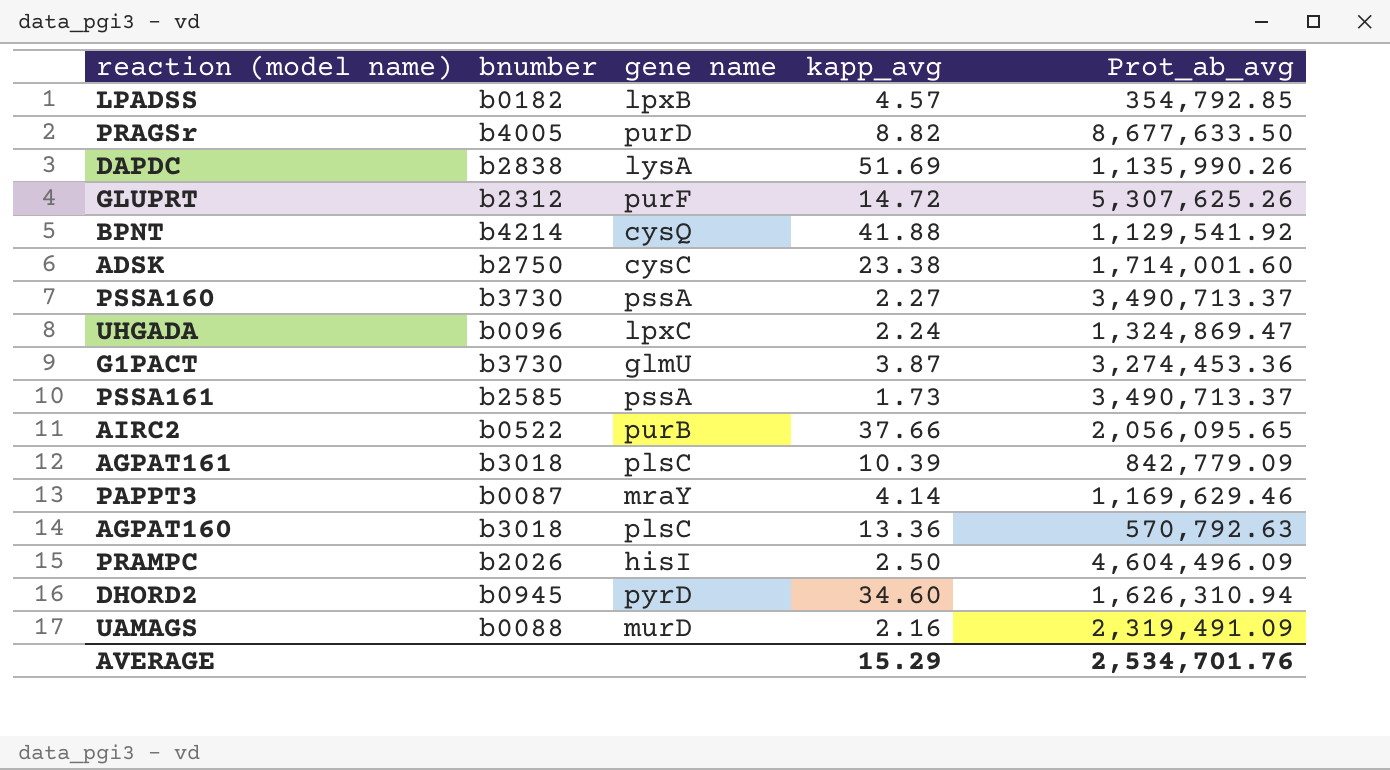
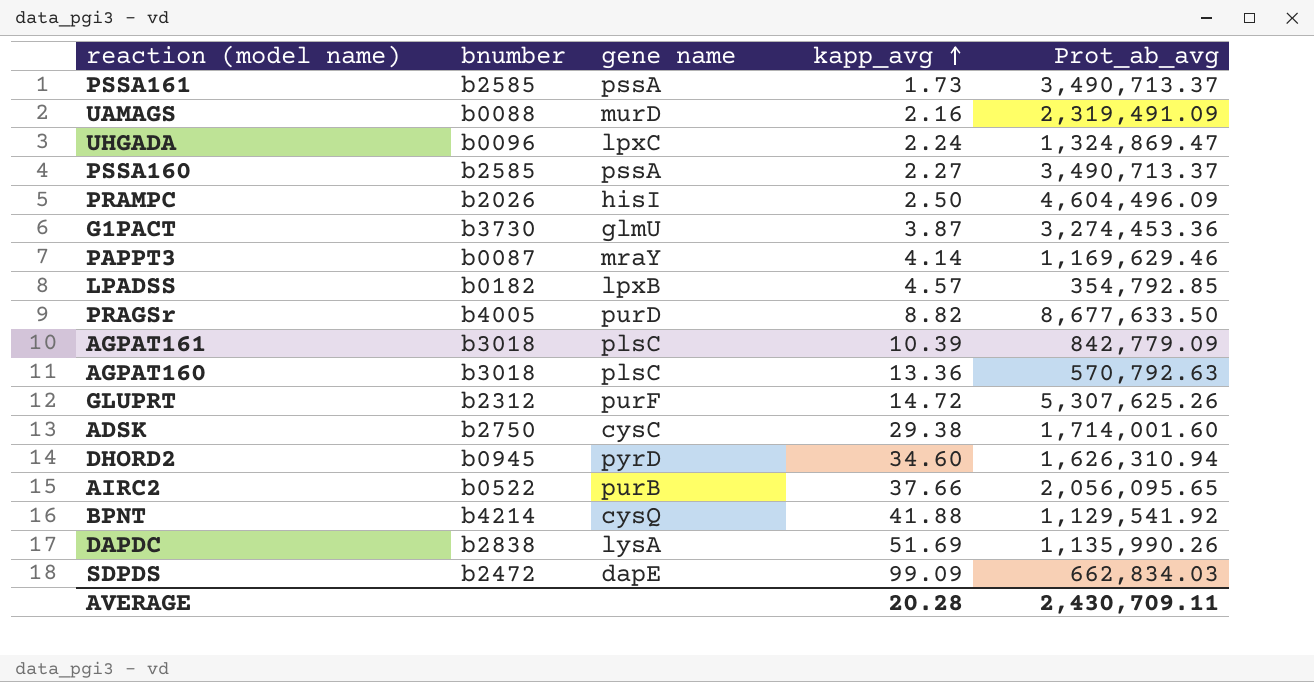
row order: none -> kapp_avg ascending
PSSA160 | bnumber: b3730 -> b2585
ADSK | kapp_avg: 23.38 -> 29.38
row SDPDS: none -> b2472 | dapE | 99.09 | 662,834.03
AVERAGE | kapp_avg: 15.29 -> 20.28
AVERAGE | Prot_ab_avg: 2,534,701.76 -> 2,430,709.11

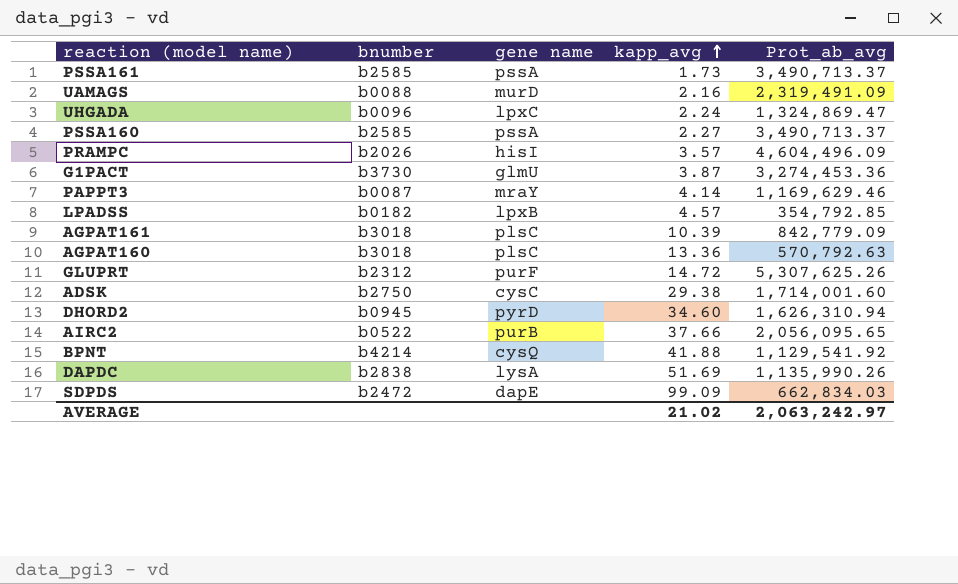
row PRAGSr: b4005 | purD | 8.82 | 8,677,633.50 -> none
PRAMPC | kapp_avg: 2.50 -> 3.57
AVERAGE | kapp_avg: 20.28 -> 21.02
AVERAGE | Prot_ab_avg: 2,430,709.11 -> 2,063,242.97

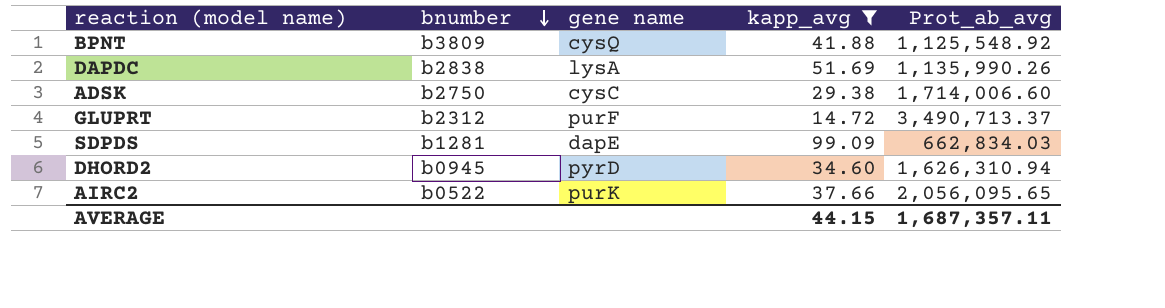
filter: none -> kapp_avg >= 14.72
row order: kapp_avg ascending -> bnumber descending
BPNT | bnumber: b4214 -> b3809
BPNT | Prot_ab_avg: 1,129,541.92 -> 1,125,548.92
ADSK | Prot_ab_avg: 1,714,001.60 -> 1,714,006.60
GLUPRT | Prot_ab_avg: 5,307,625.26 -> 3,490,713.37
SDPDS | bnumber: b2472 -> b1281
AIRC2 | gene name: purB -> purK
AVERAGE | kapp_avg: 21.02 -> 44.15
AVERAGE | Prot_ab_avg: 2,063,242.97 -> 1,687,357.11

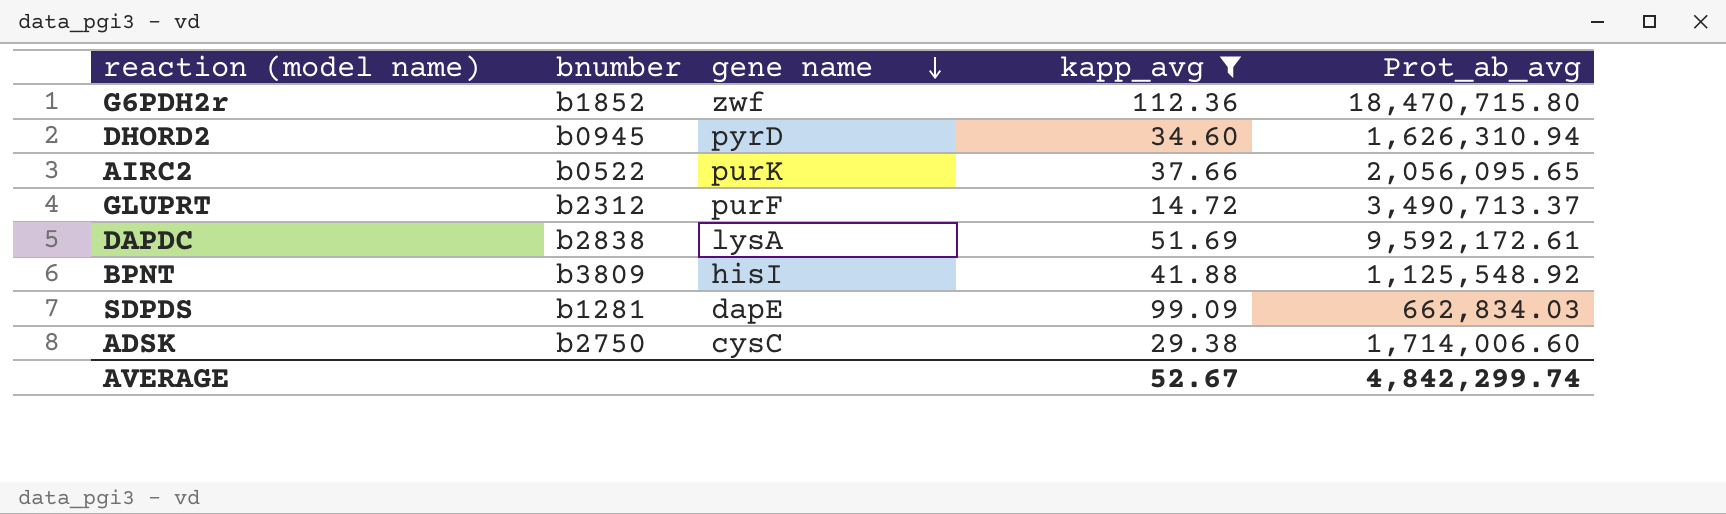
row order: bnumber descending -> gene name descending
row G6PDH2r: none -> b1852 | zwf | 112.36 | 18,470,715.80
DAPDC | Prot_ab_avg: 1,135,990.26 -> 9,592,172.61
BPNT | gene name: cysQ -> hisI
AVERAGE | kapp_avg: 44.15 -> 52.67
AVERAGE | Prot_ab_avg: 1,687,357.11 -> 4,842,299.74

